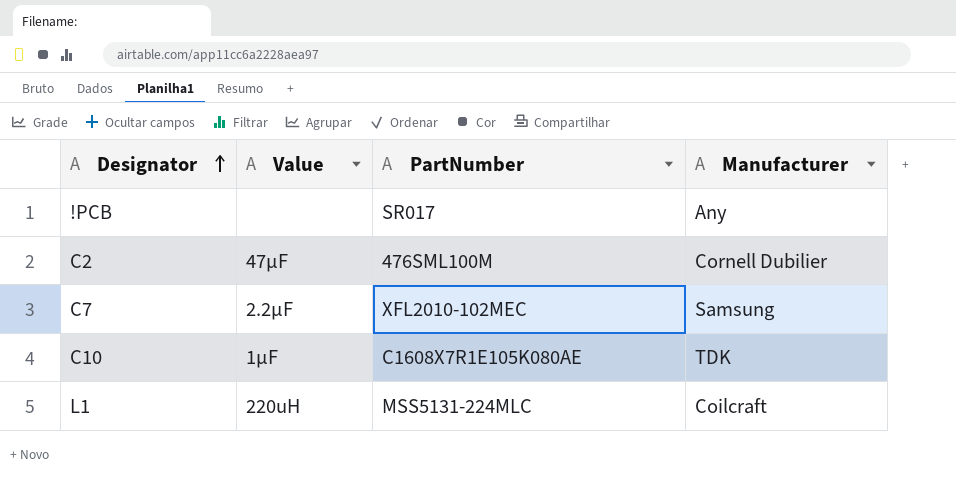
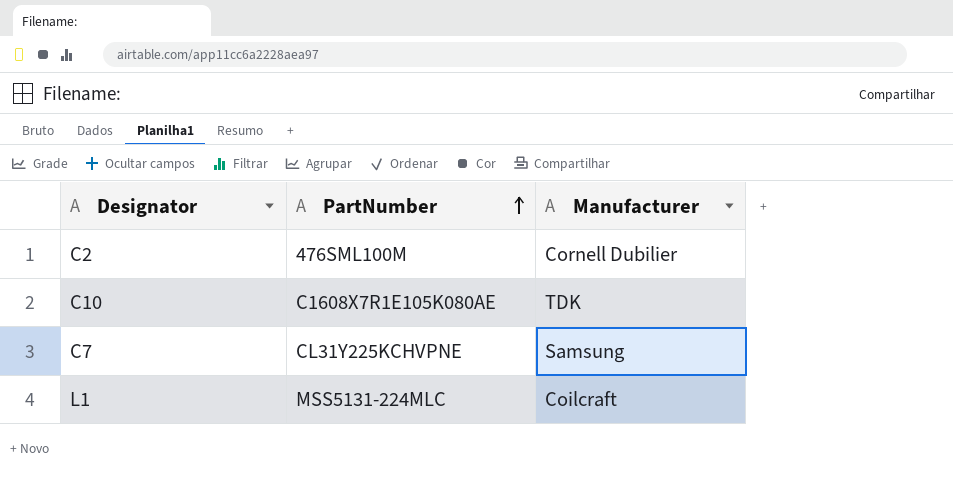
row order: Designator ascending -> PartNumber ascending
column Value | position: 2 -> none
row !PCB: none | SR017 | Any -> none
C7 | PartNumber: XFL2010-102MEC -> CL31Y225KCHVPNE

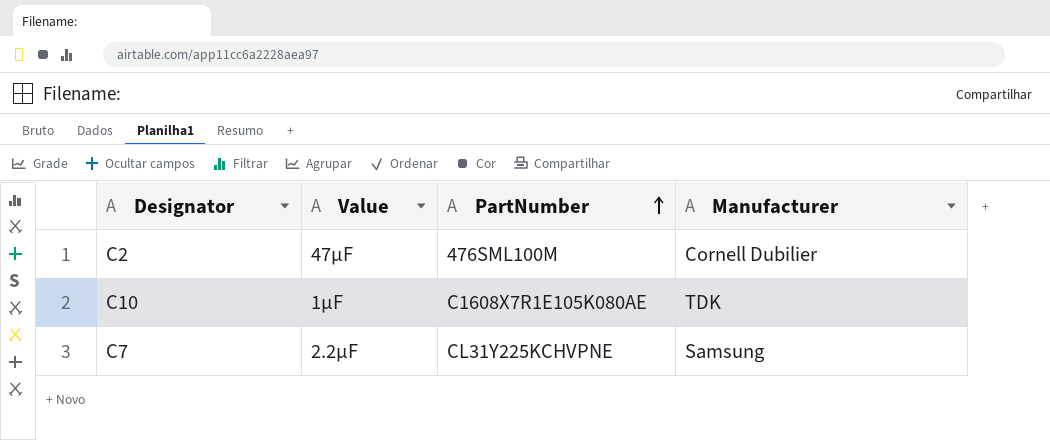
column Value | position: none -> 2
row L1: MSS5131-224MLC | Coilcraft -> none

